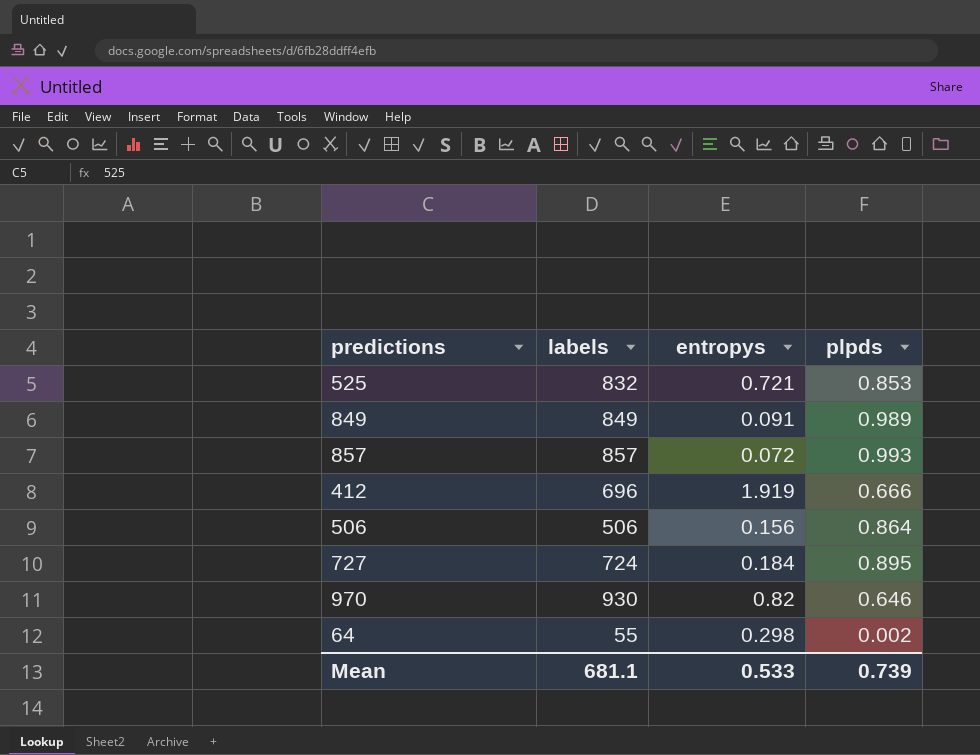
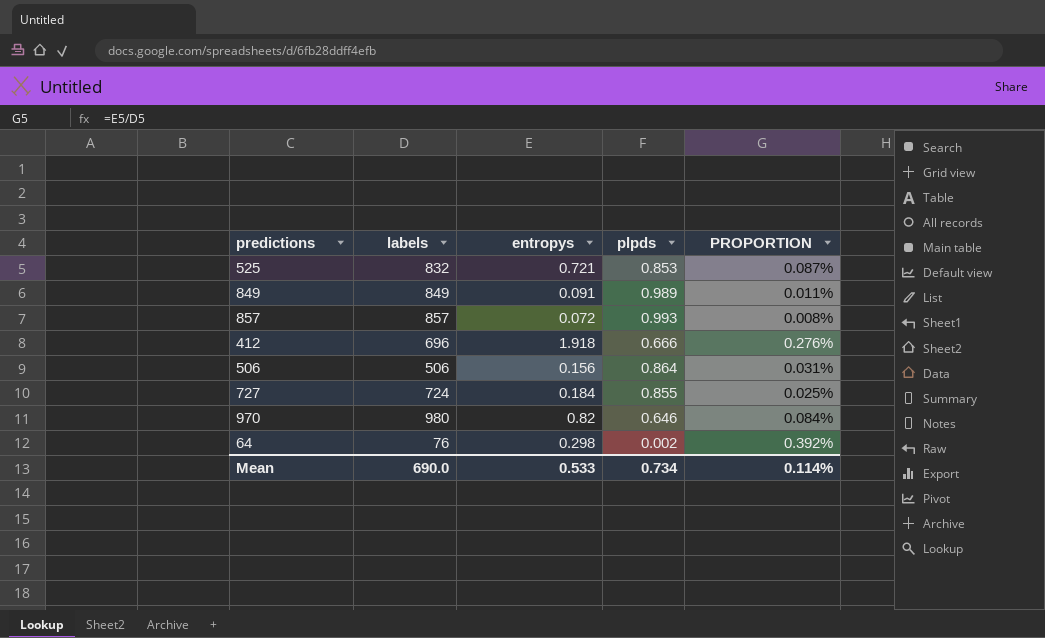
column PROPORTION | formula: none -> [entropys] / [labels]
412 | entropys: 1.919 -> 1.918
727 | plpds: 0.895 -> 0.855
970 | labels: 930 -> 980
64 | labels: 55 -> 76
Mean | labels: 681.1 -> 690.0
Mean | plpds: 0.739 -> 0.734

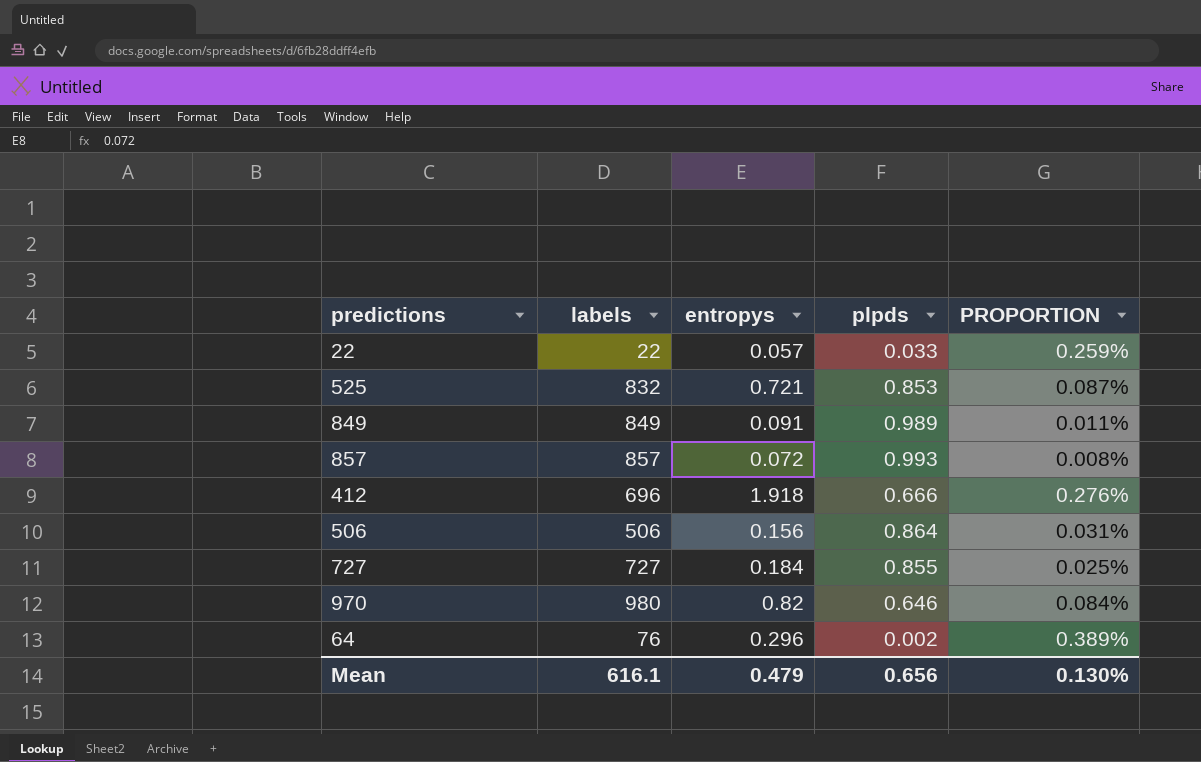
row 22: none -> 22 | 0.057 | 0.033 | 0.259%
727 | labels: 724 -> 727
64 | entropys: 0.298 -> 0.296
64 | PROPORTION: 0.392% -> 0.389%
Mean | labels: 690.0 -> 616.1
Mean | entropys: 0.533 -> 0.479
Mean | plpds: 0.734 -> 0.656
Mean | PROPORTION: 0.114% -> 0.130%

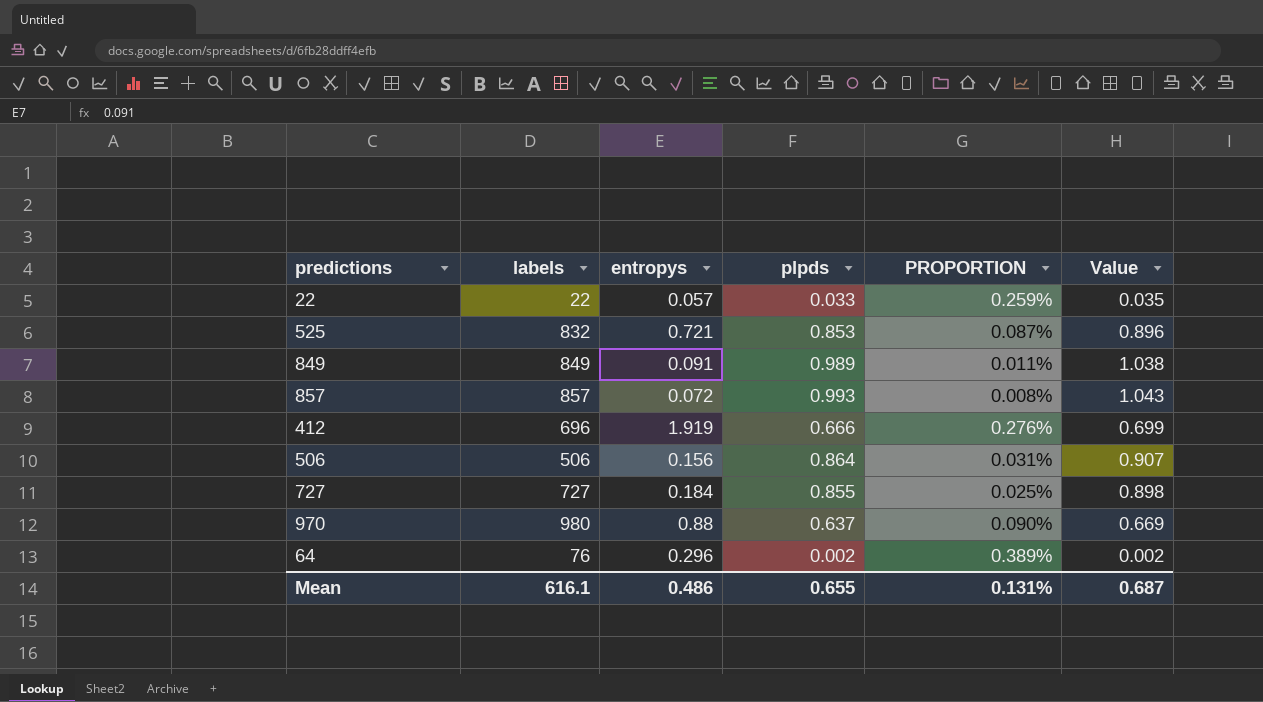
column Value | formula: none -> [plpds] * 1.05
412 | entropys: 1.918 -> 1.919
970 | entropys: 0.82 -> 0.88
970 | plpds: 0.646 -> 0.637
970 | PROPORTION: 0.084% -> 0.090%
Mean | entropys: 0.479 -> 0.486
Mean | plpds: 0.656 -> 0.655
Mean | PROPORTION: 0.130% -> 0.131%

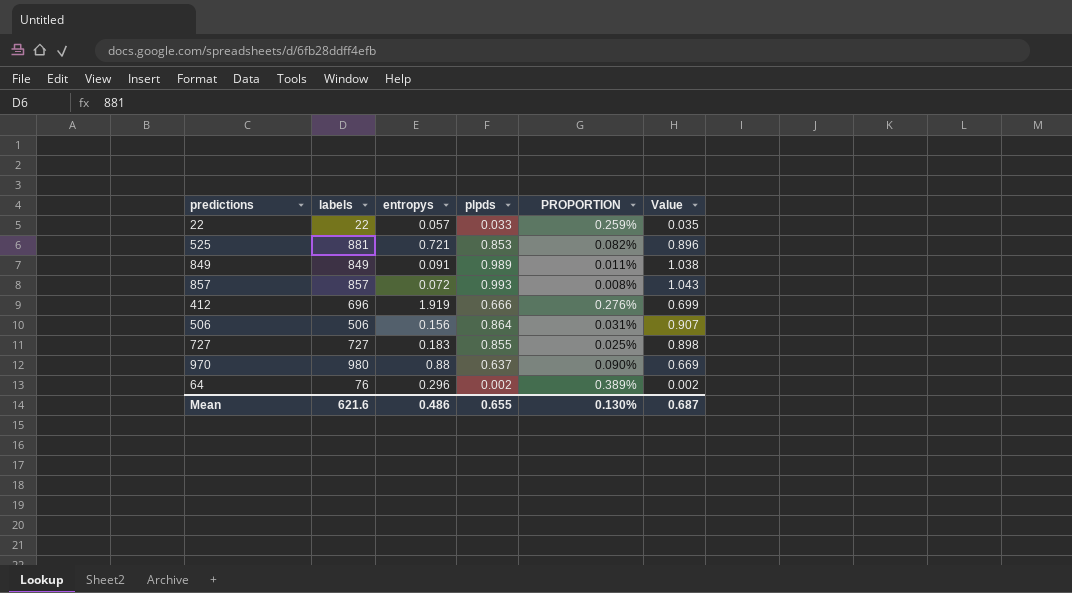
525 | labels: 832 -> 881
525 | PROPORTION: 0.087% -> 0.082%
727 | entropys: 0.184 -> 0.183
Mean | labels: 616.1 -> 621.6
Mean | PROPORTION: 0.131% -> 0.130%

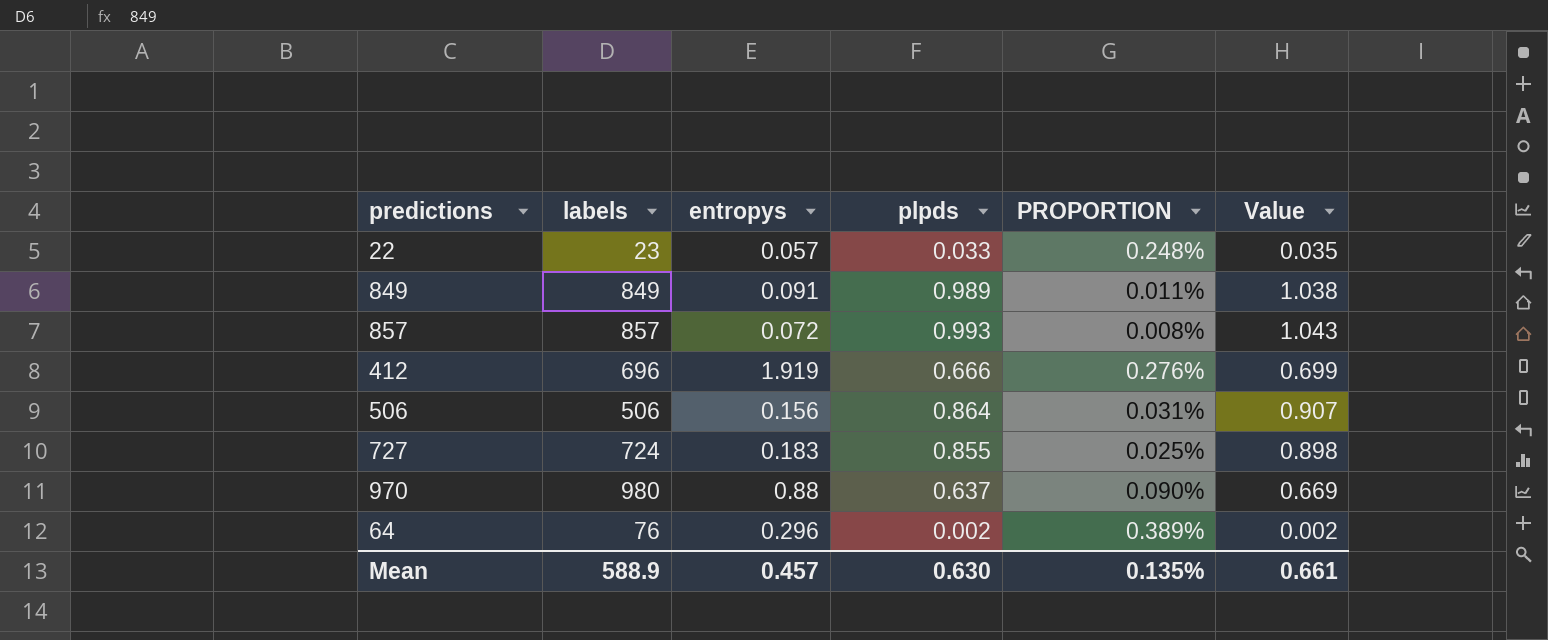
row 525: 881 | 0.721 | 0.853 | 0.082% | 0.896 -> none
22 | labels: 22 -> 23
22 | PROPORTION: 0.259% -> 0.248%
727 | labels: 727 -> 724
Mean | labels: 621.6 -> 588.9
Mean | entropys: 0.486 -> 0.457
Mean | plpds: 0.655 -> 0.630
Mean | PROPORTION: 0.130% -> 0.135%
Mean | Value: 0.687 -> 0.661

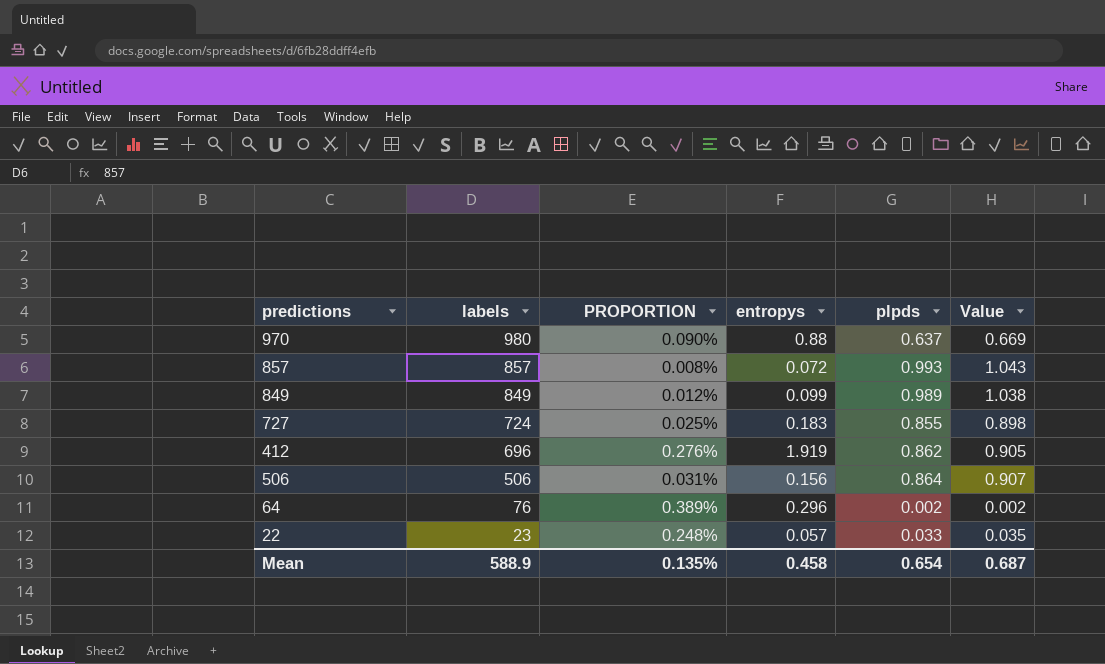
row order: none -> labels descending
column PROPORTION | position: 5 -> 3
849 | PROPORTION: 0.011% -> 0.012%
849 | entropys: 0.091 -> 0.099
412 | plpds: 0.666 -> 0.862
412 | Value: 0.699 -> 0.905
Mean | entropys: 0.457 -> 0.458
Mean | plpds: 0.630 -> 0.654
Mean | Value: 0.661 -> 0.687

